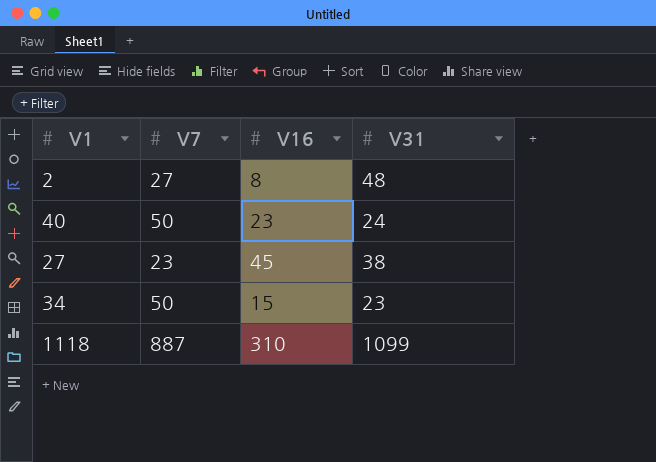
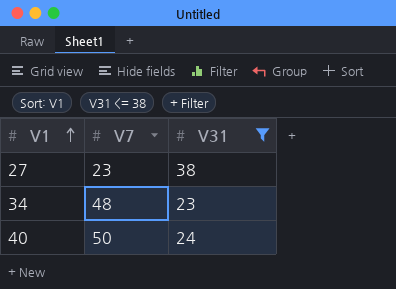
filter: none -> V31 <= 38
row order: none -> V1 ascending
column V16 | position: 3 -> none
34 | V7: 50 -> 48

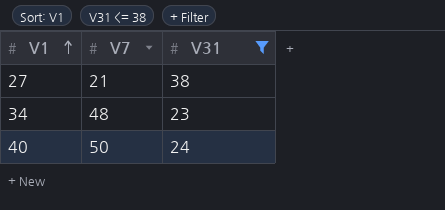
27 | V7: 23 -> 21

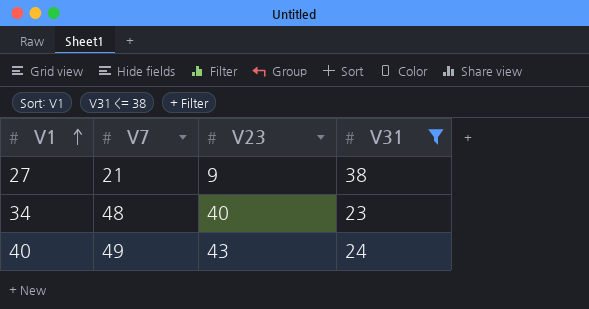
column V23 | position: none -> 3
40 | V7: 50 -> 49

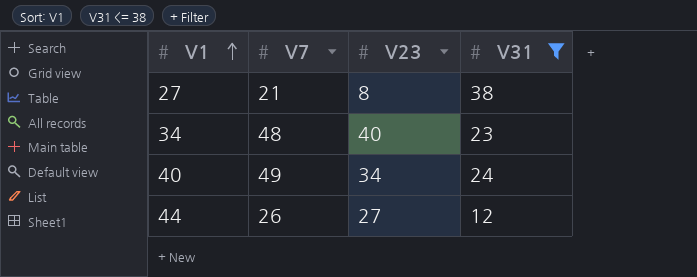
27 | V23: 9 -> 8
40 | V23: 43 -> 34
row 44: none -> 26 | 27 | 12

